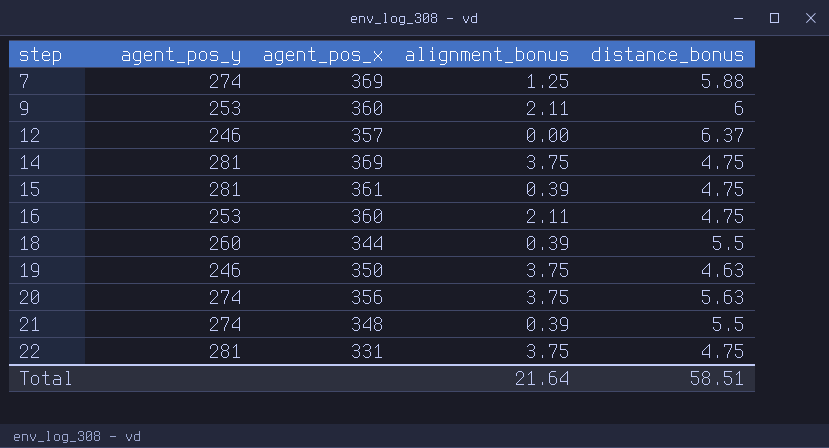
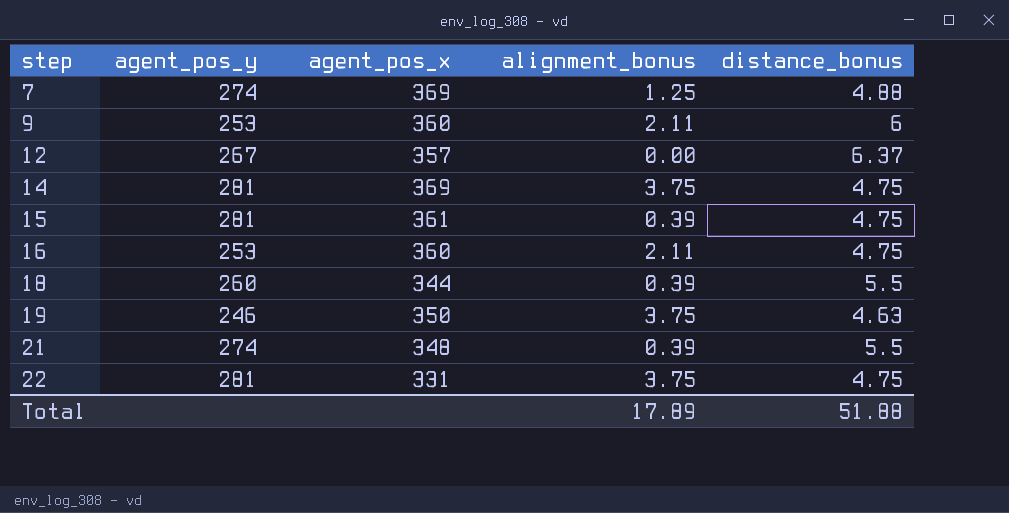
row 20: 274 | 356 | 3.75 | 5.63 -> none
7 | distance_bonus: 5.88 -> 4.88
12 | agent_pos_y: 246 -> 267
Total | alignment_bonus: 21.64 -> 17.89
Total | distance_bonus: 58.51 -> 51.88

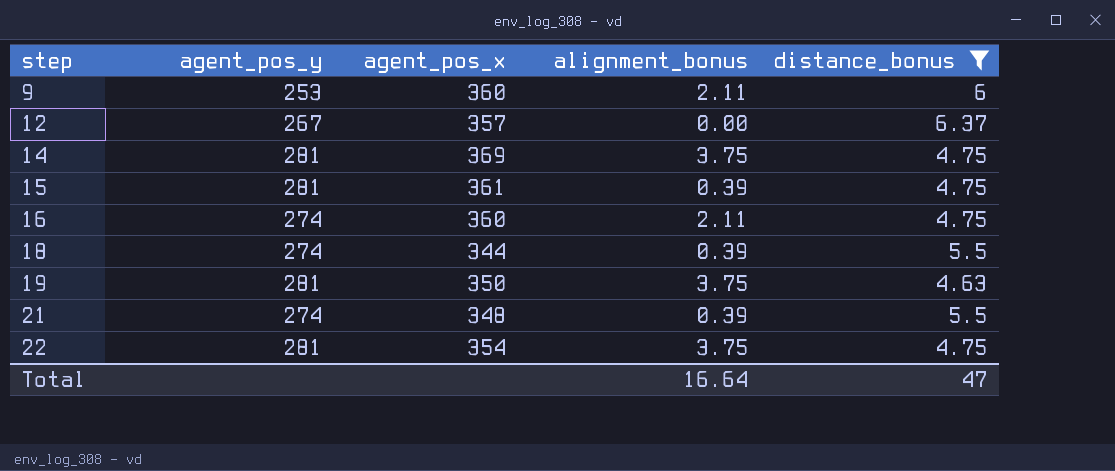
filter: none -> distance_bonus != 4.88
16 | agent_pos_y: 253 -> 274
18 | agent_pos_y: 260 -> 274
19 | agent_pos_y: 246 -> 281
22 | agent_pos_x: 331 -> 354
Total | alignment_bonus: 17.89 -> 16.64
Total | distance_bonus: 51.88 -> 47

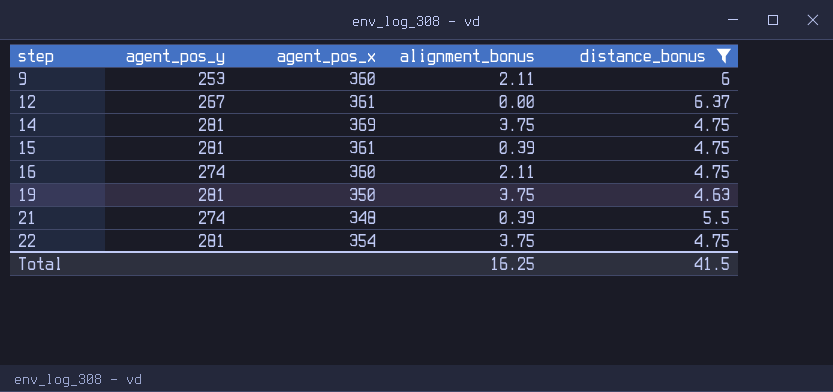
row 18: 274 | 344 | 0.39 | 5.5 -> none
12 | agent_pos_x: 357 -> 361
Total | alignment_bonus: 16.64 -> 16.25
Total | distance_bonus: 47 -> 41.5

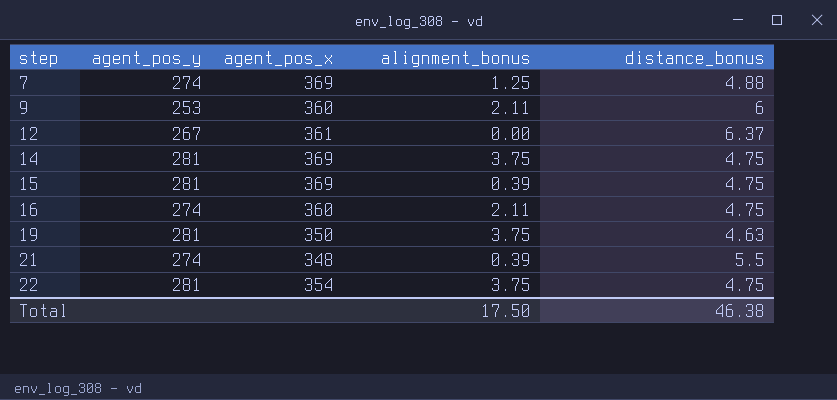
filter: distance_bonus != 4.88 -> none
15 | agent_pos_x: 361 -> 369
Total | alignment_bonus: 16.25 -> 17.50
Total | distance_bonus: 41.5 -> 46.38

